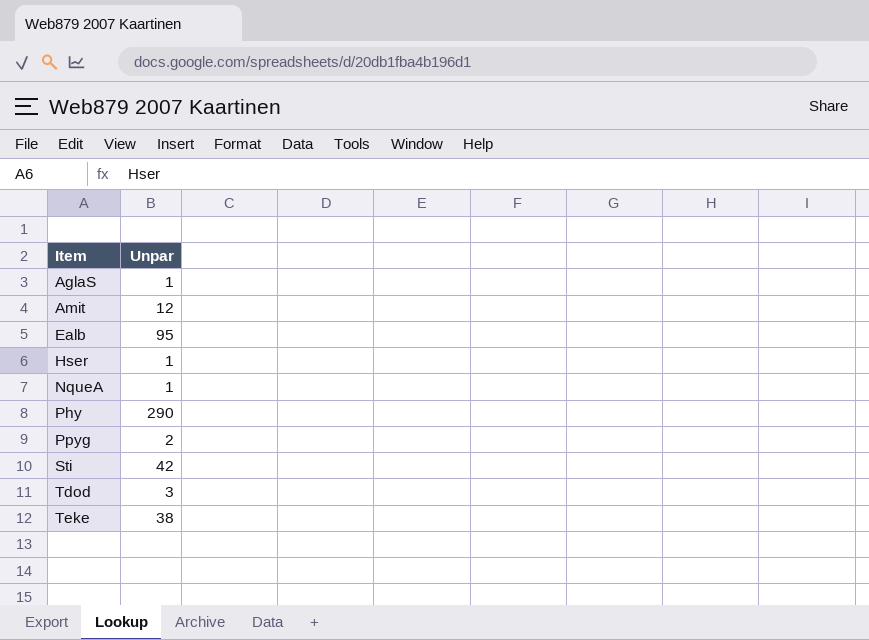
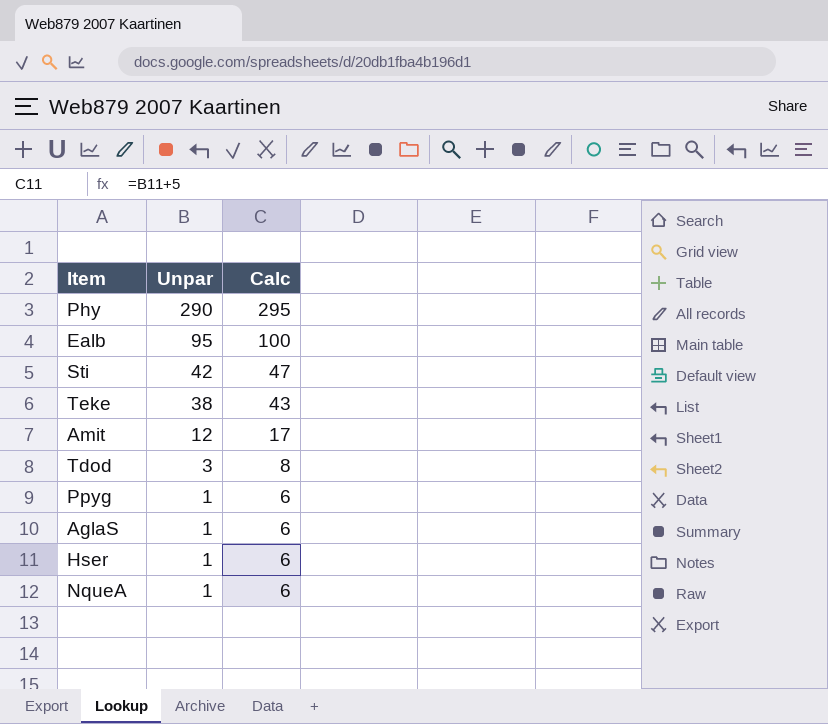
row order: Item ascending -> Unpar descending
column Calc | formula: none -> [Unpar] + 5
Ppyg | Unpar: 2 -> 1

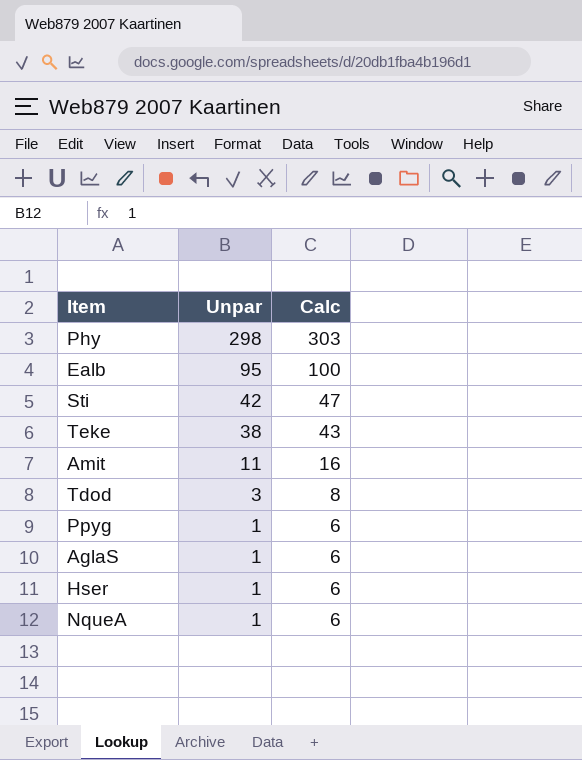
Phy | Unpar: 290 -> 298
Phy | Calc: 295 -> 303
Amit | Unpar: 12 -> 11
Amit | Calc: 17 -> 16

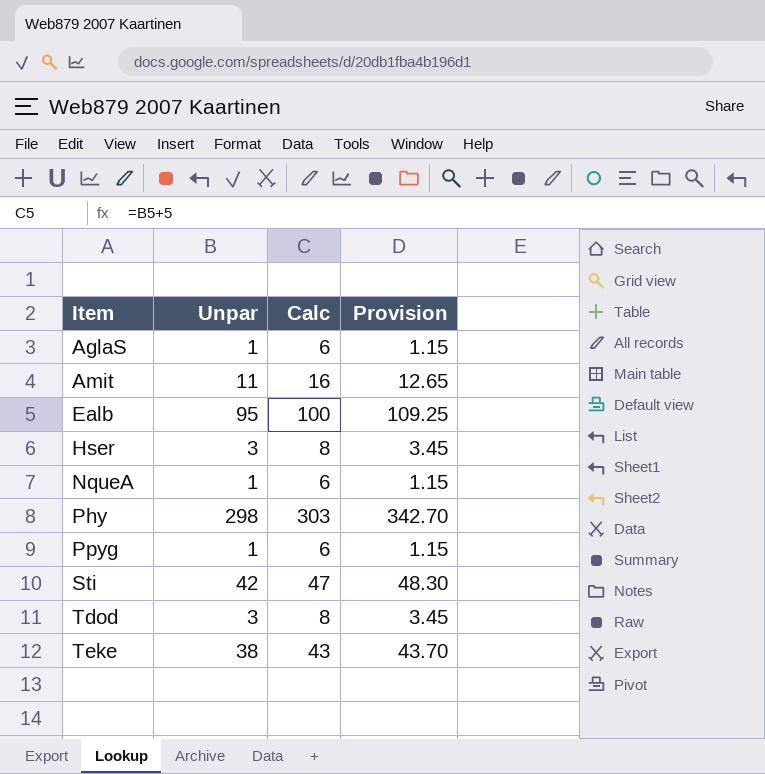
row order: Unpar descending -> Item ascending
column Provision | formula: none -> [Unpar] * 1.15
Hser | Unpar: 1 -> 3
Hser | Calc: 6 -> 8

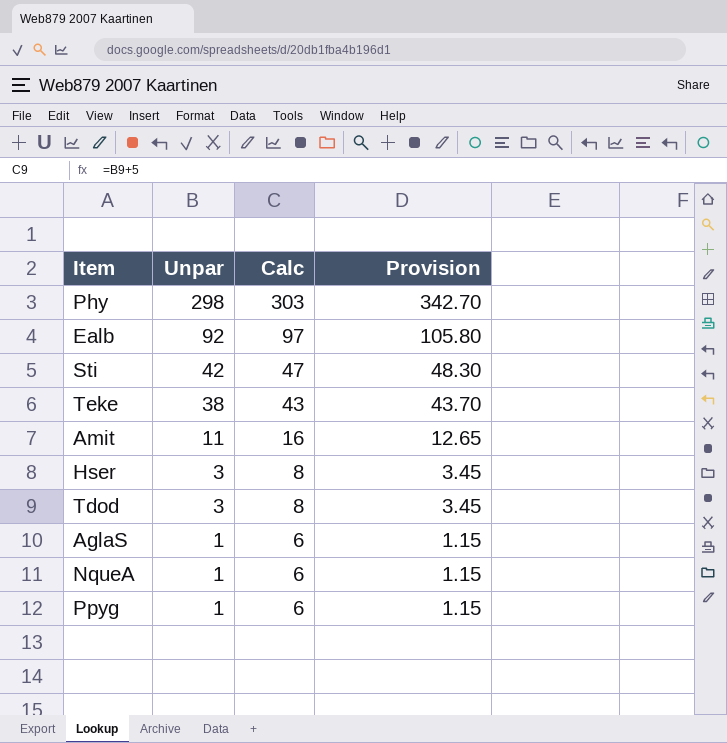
row order: Item ascending -> Unpar descending
Ealb | Unpar: 95 -> 92
Ealb | Calc: 100 -> 97
Ealb | Provision: 109.25 -> 105.80

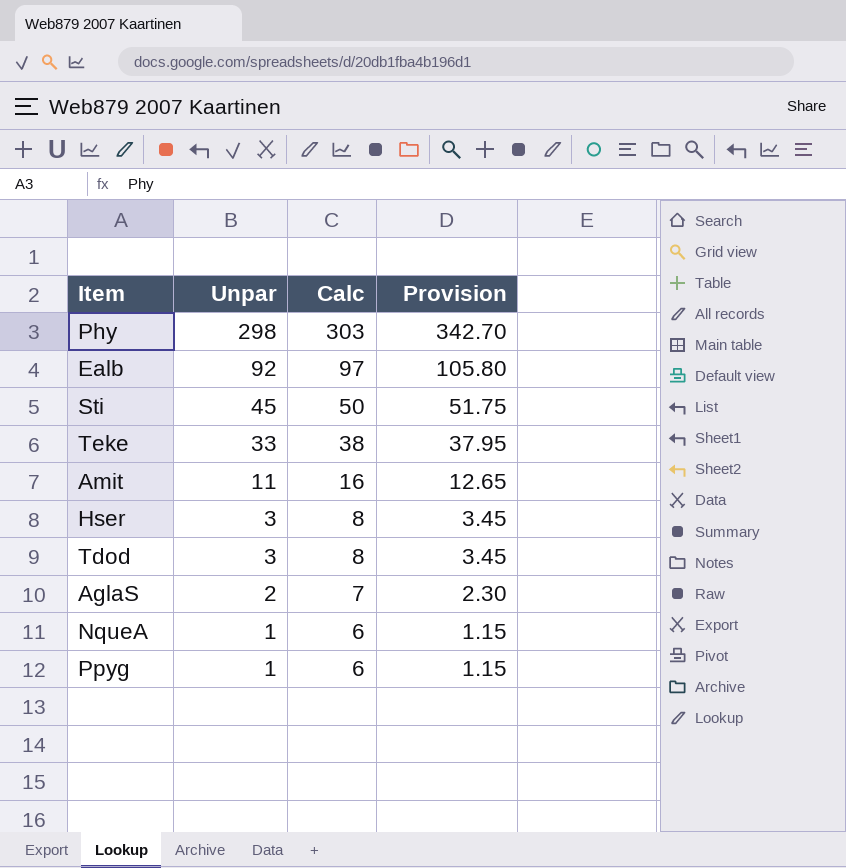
Sti | Unpar: 42 -> 45
Sti | Calc: 47 -> 50
Sti | Provision: 48.30 -> 51.75
Teke | Unpar: 38 -> 33
Teke | Calc: 43 -> 38
Teke | Provision: 43.70 -> 37.95
AglaS | Unpar: 1 -> 2
AglaS | Calc: 6 -> 7
AglaS | Provision: 1.15 -> 2.30

